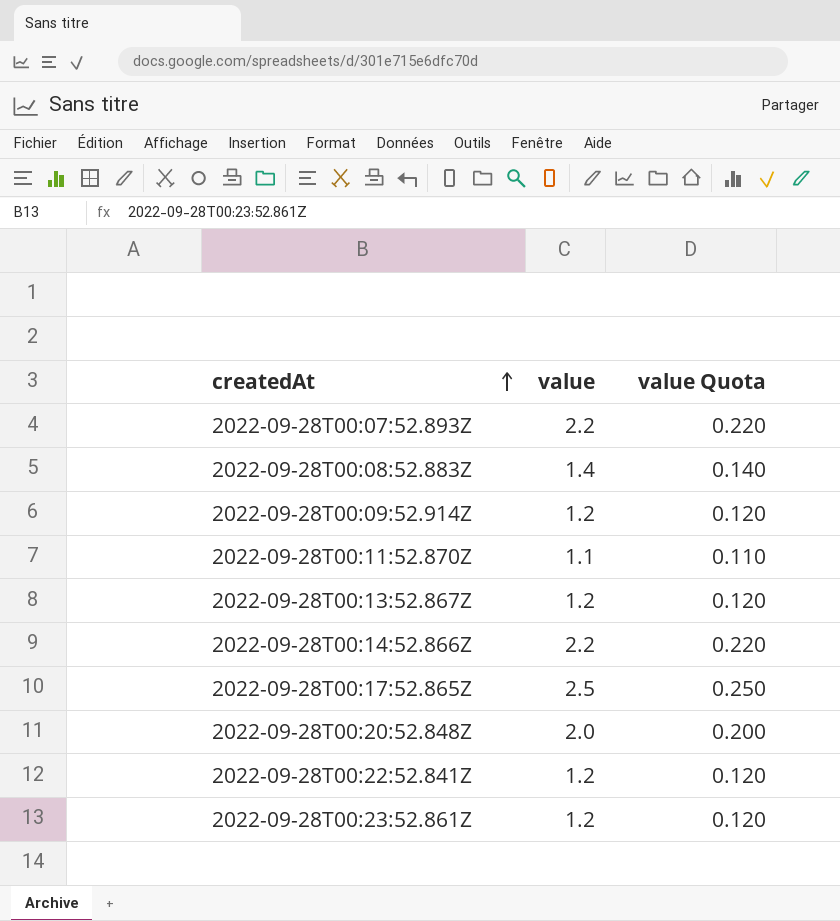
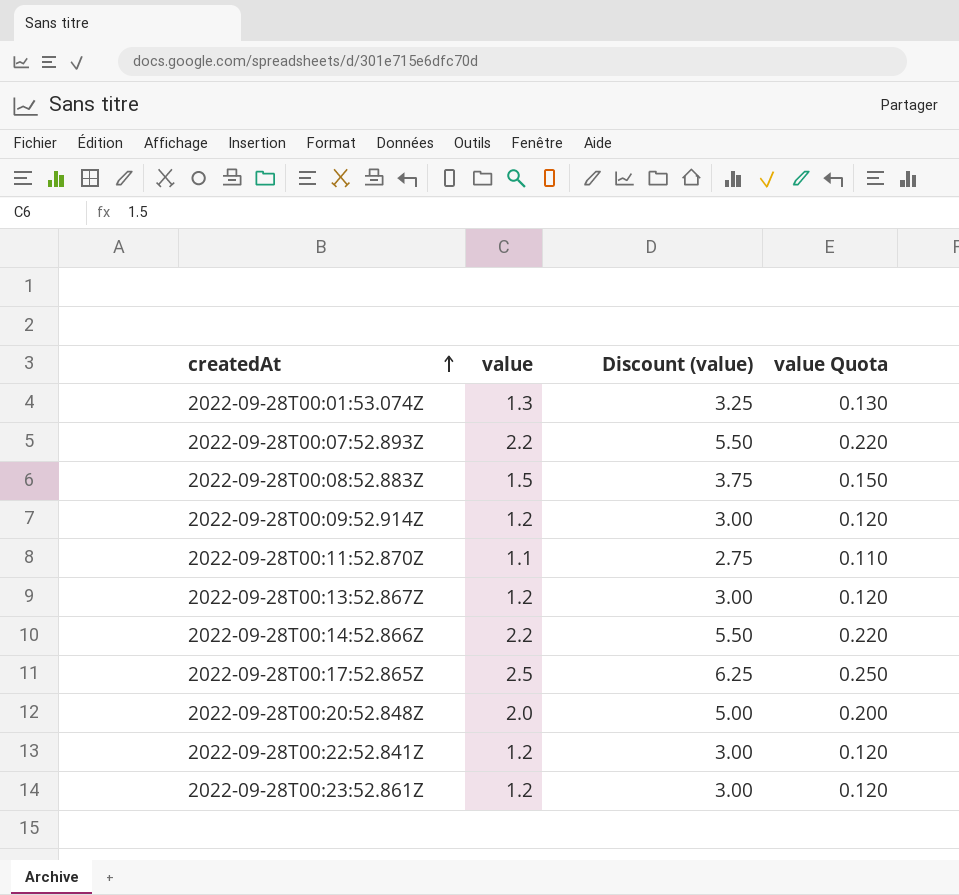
column Discount (value) | formula: none -> [value] * 2.5
row 2022-09-28T00:01:53.074Z: none -> 1.3 | 3.25 | 0.130
2022-09-28T00:08:52.883Z | value: 1.4 -> 1.5
2022-09-28T00:08:52.883Z | value Quota: 0.140 -> 0.150

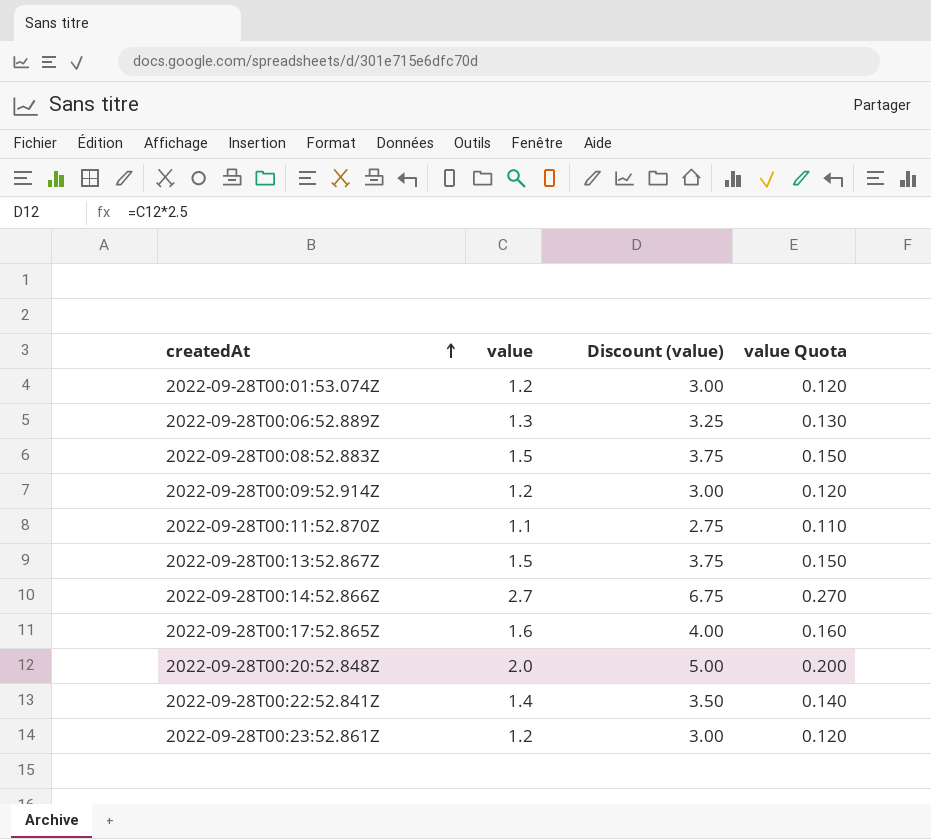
row 2022-09-28T00:07:52.893Z: 2.2 | 5.50 | 0.220 -> none
2022-09-28T00:01:53.074Z | value: 1.3 -> 1.2
2022-09-28T00:01:53.074Z | Discount (value): 3.25 -> 3.00
2022-09-28T00:01:53.074Z | value Quota: 0.130 -> 0.120
row 2022-09-28T00:06:52.889Z: none -> 1.3 | 3.25 | 0.130
2022-09-28T00:13:52.867Z | value: 1.2 -> 1.5
2022-09-28T00:13:52.867Z | Discount (value): 3.00 -> 3.75
2022-09-28T00:13:52.867Z | value Quota: 0.120 -> 0.150
2022-09-28T00:14:52.866Z | value: 2.2 -> 2.7
2022-09-28T00:14:52.866Z | Discount (value): 5.50 -> 6.75
2022-09-28T00:14:52.866Z | value Quota: 0.220 -> 0.270
2022-09-28T00:17:52.865Z | value: 2.5 -> 1.6
2022-09-28T00:17:52.865Z | Discount (value): 6.25 -> 4.00
2022-09-28T00:17:52.865Z | value Quota: 0.250 -> 0.160
2022-09-28T00:22:52.841Z | value: 1.2 -> 1.4
2022-09-28T00:22:52.841Z | Discount (value): 3.00 -> 3.50
2022-09-28T00:22:52.841Z | value Quota: 0.120 -> 0.140

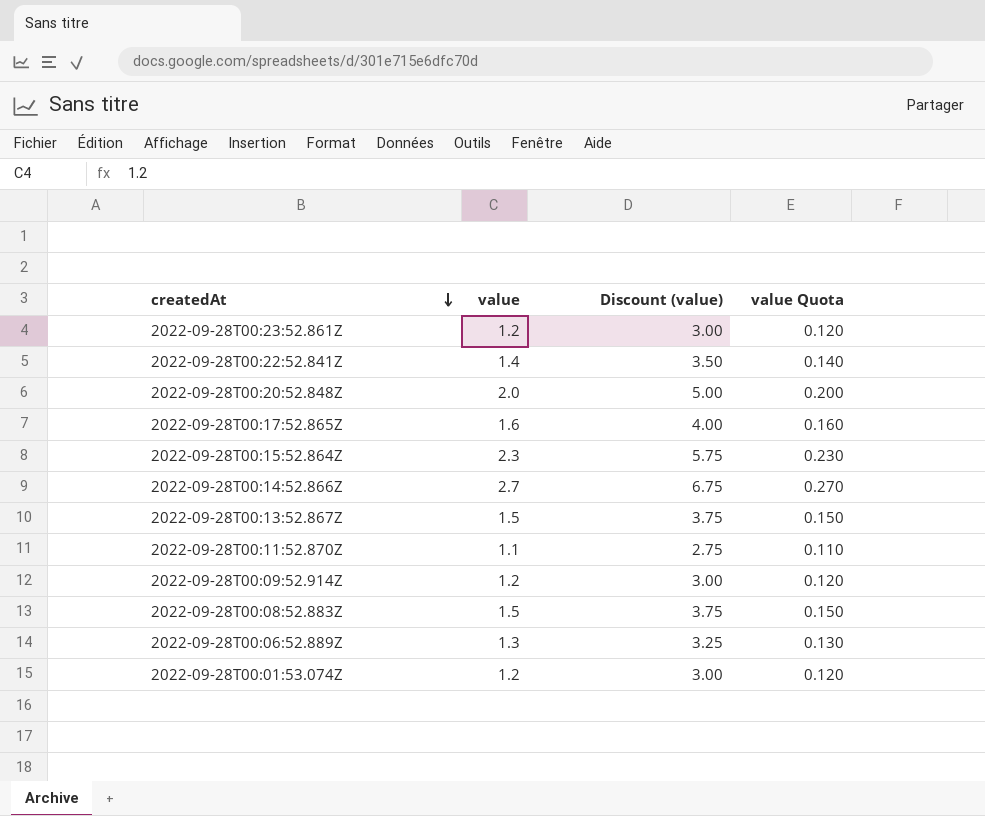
row order: createdAt ascending -> createdAt descending
row 2022-09-28T00:15:52.864Z: none -> 2.3 | 5.75 | 0.230

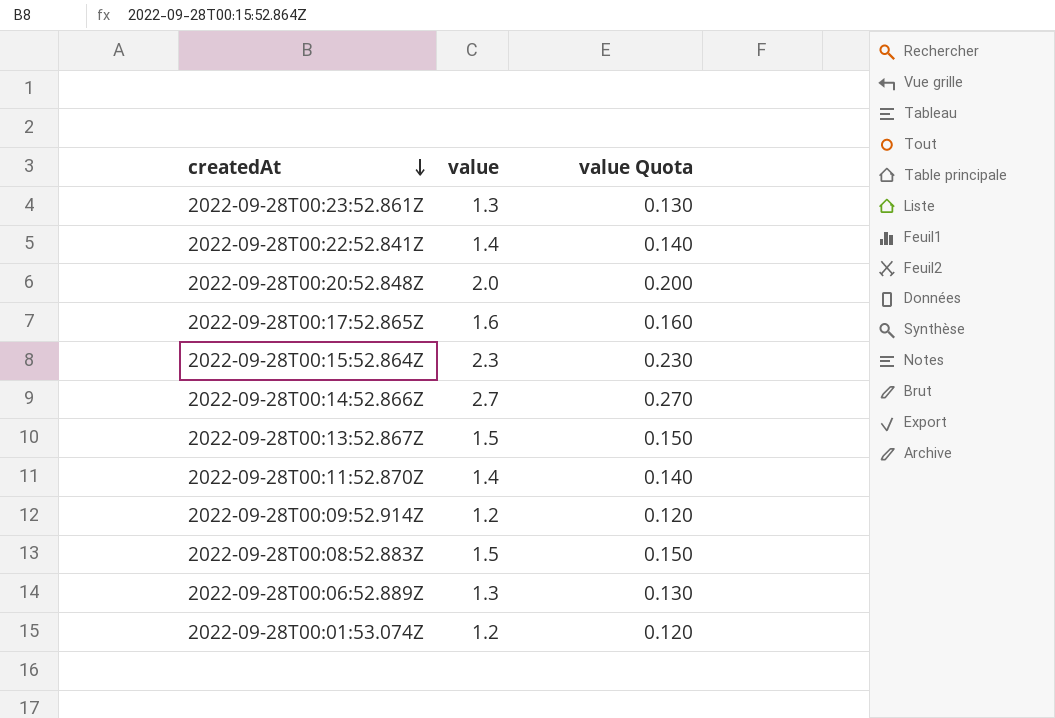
column Discount (value) | formula: [value] * 2.5 -> none
2022-09-28T00:23:52.861Z | value: 1.2 -> 1.3
2022-09-28T00:23:52.861Z | value Quota: 0.120 -> 0.130
2022-09-28T00:11:52.870Z | value: 1.1 -> 1.4
2022-09-28T00:11:52.870Z | value Quota: 0.110 -> 0.140

